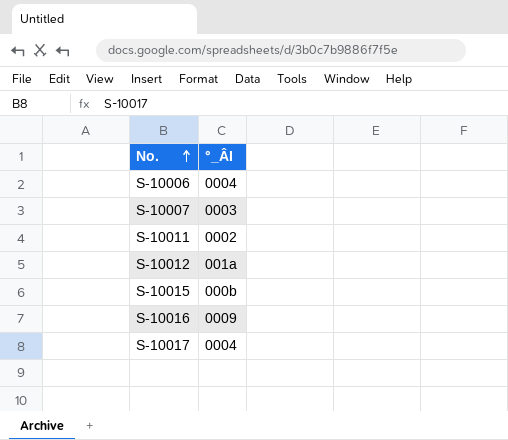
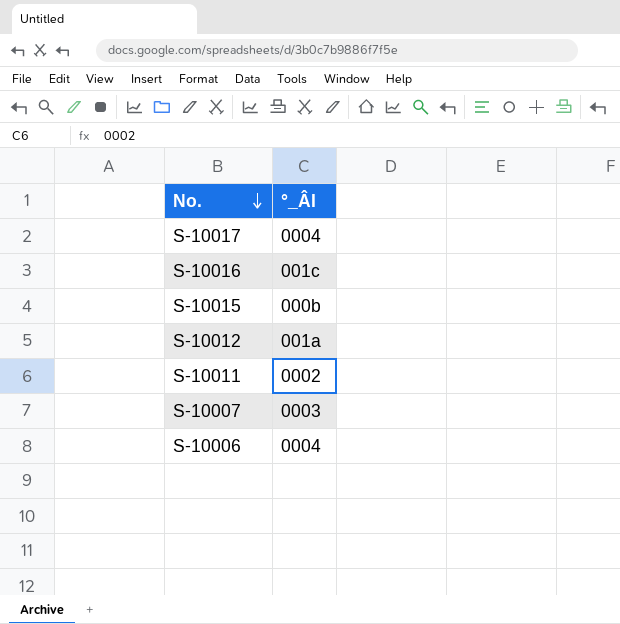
row order: No. ascending -> No. descending
S-10016 | °_ÂI: 0009 -> 001c

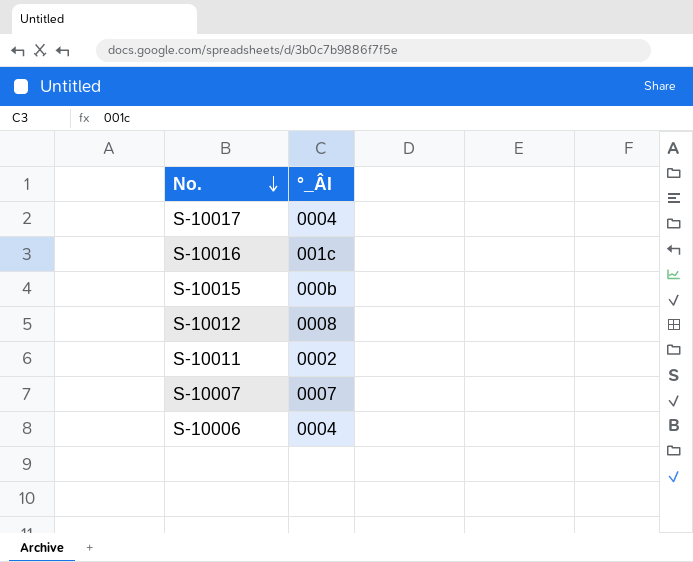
S-10012 | °_ÂI: 001a -> 0008
S-10007 | °_ÂI: 0003 -> 0007

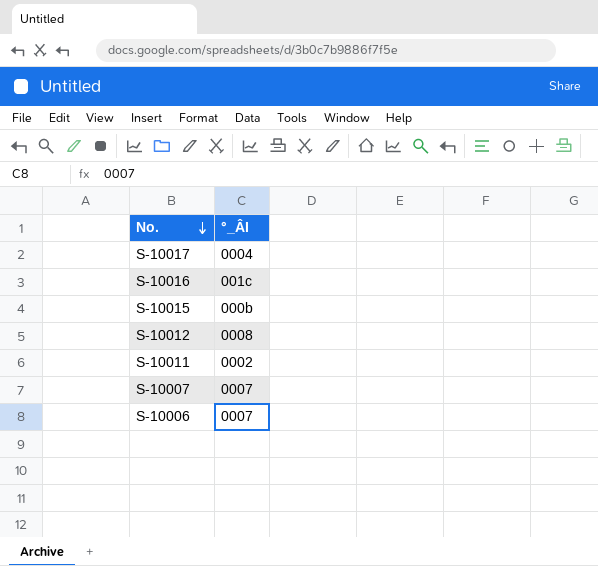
S-10006 | °_ÂI: 0004 -> 0007

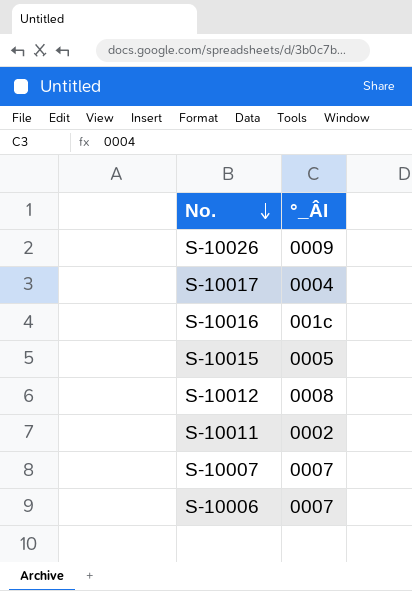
row S-10026: none -> 0009
S-10015 | °_ÂI: 000b -> 0005

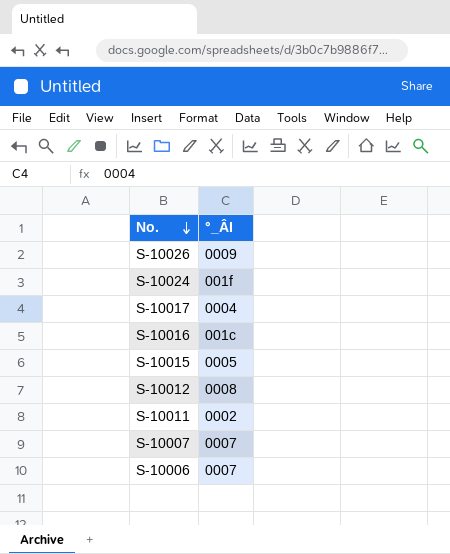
row S-10024: none -> 001f

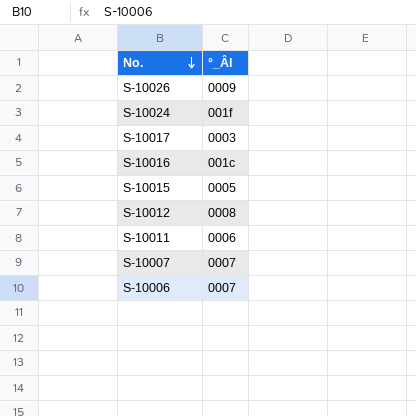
S-10017 | °_ÂI: 0004 -> 0003
S-10011 | °_ÂI: 0002 -> 0006

